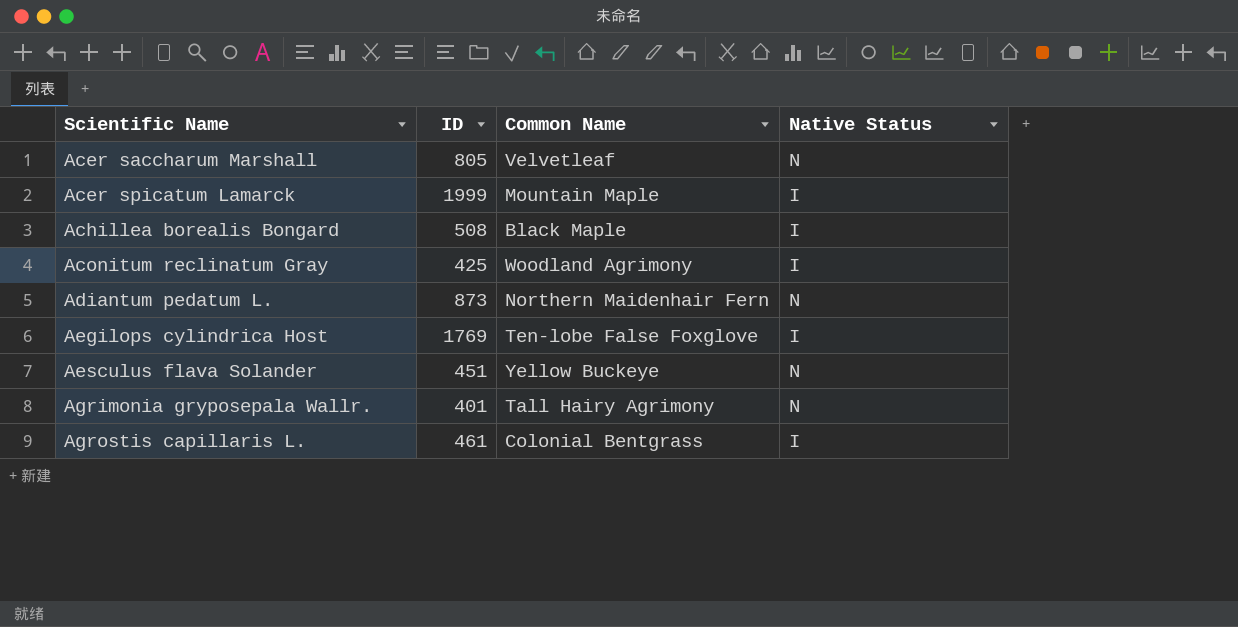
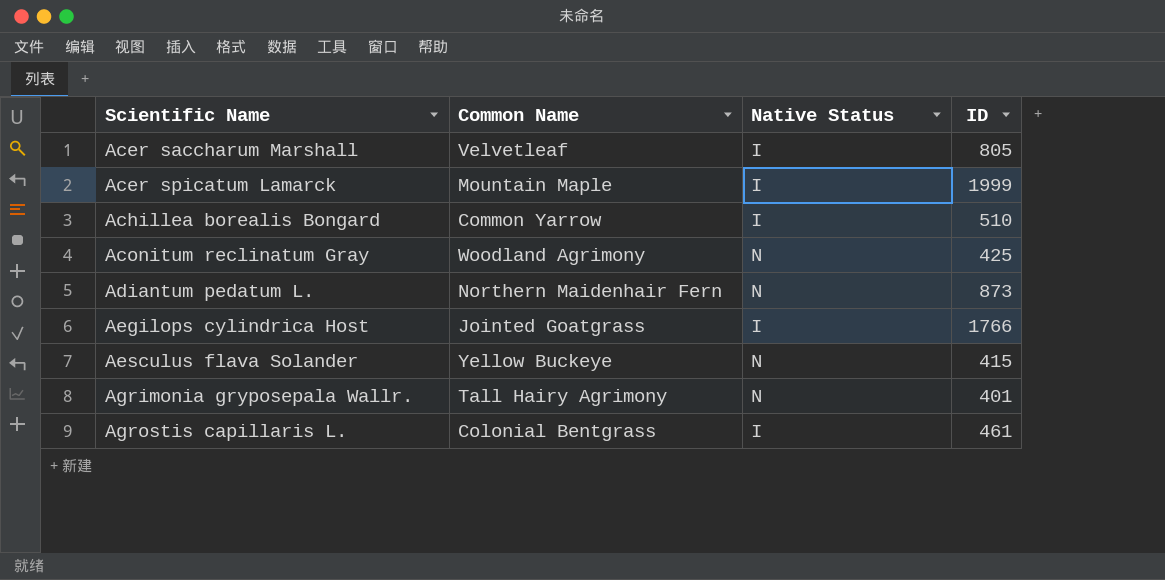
column ID | position: 2 -> 4
Acer saccharum Marshall | Native Status: N -> I
Achillea borealis Bongard | Common Name: Black Maple -> Common Yarrow
Achillea borealis Bongard | ID: 508 -> 510
Aconitum reclinatum Gray | Native Status: I -> N
Aegilops cylindrica Host | Common Name: Ten-lobe False Foxglove -> Jointed Goatgrass
Aegilops cylindrica Host | ID: 1769 -> 1766
Aesculus flava Solander | ID: 451 -> 415

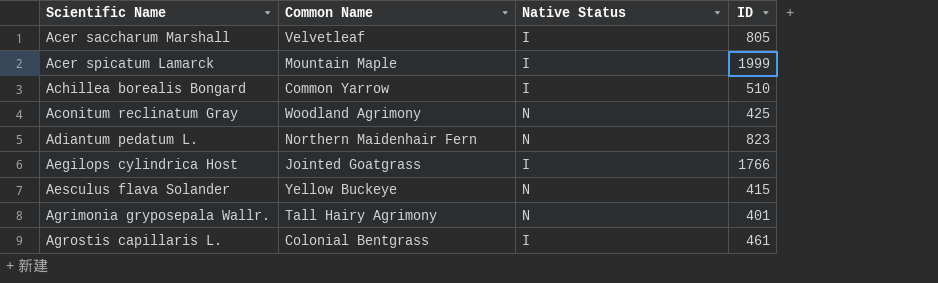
Adiantum pedatum L. | ID: 873 -> 823

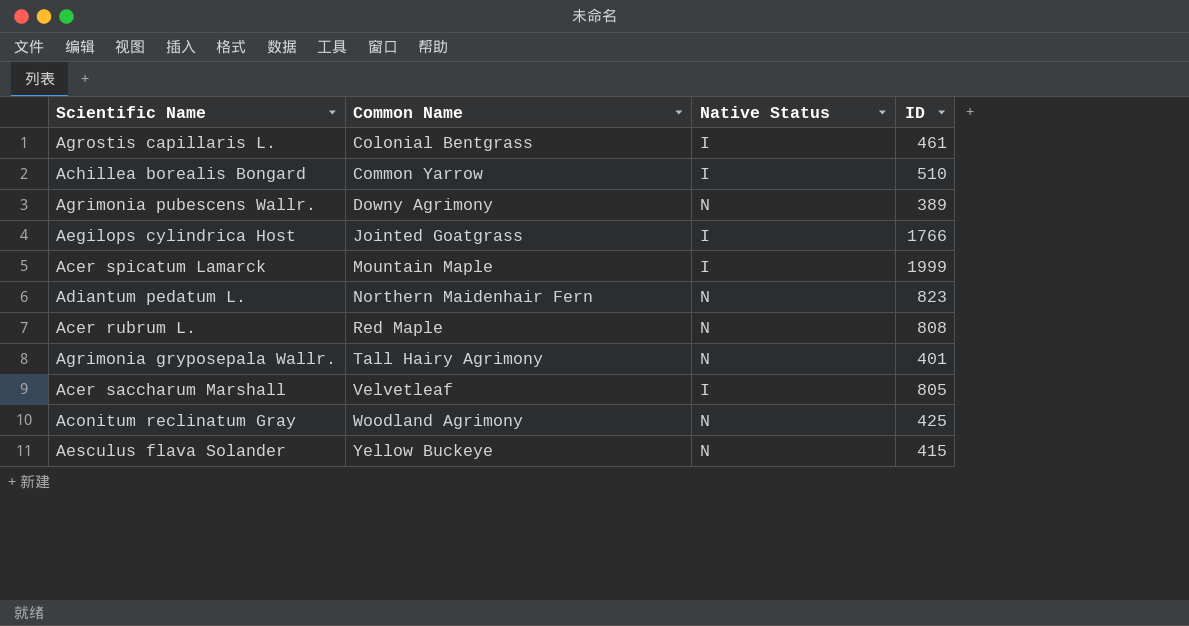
row order: Scientific Name ascending -> Common Name ascending
row Agrimonia pubescens Wallr.: none -> Downy Agrimony | N | 389
row Acer rubrum L.: none -> Red Maple | N | 808

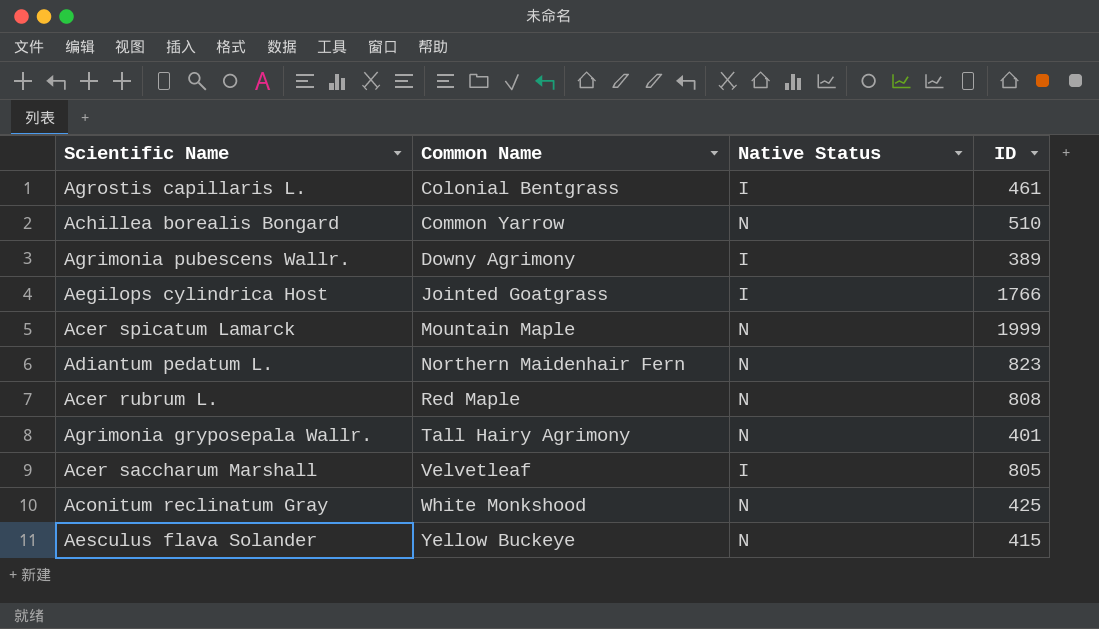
Achillea borealis Bongard | Native Status: I -> N
Agrimonia pubescens Wallr. | Native Status: N -> I
Acer spicatum Lamarck | Native Status: I -> N
Aconitum reclinatum Gray | Common Name: Woodland Agrimony -> White Monkshood

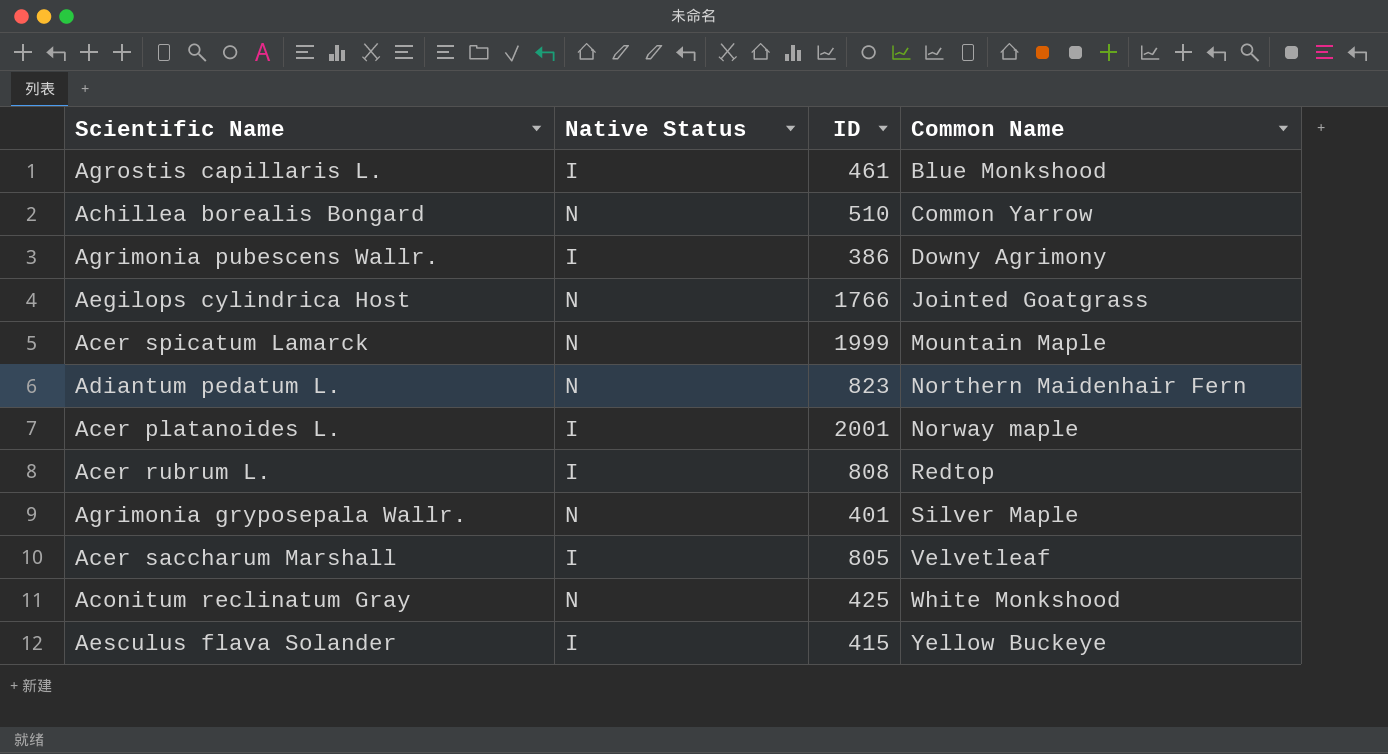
column Common Name | position: 2 -> 4
Agrostis capillaris L. | Common Name: Colonial Bentgrass -> Blue Monkshood
Agrimonia pubescens Wallr. | ID: 389 -> 386
Aegilops cylindrica Host | Native Status: I -> N
row Acer platanoides L.: none -> I | 2001 | Norway maple
Acer rubrum L. | Native Status: N -> I
Acer rubrum L. | Common Name: Red Maple -> Redtop
Agrimonia gryposepala Wallr. | Common Name: Tall Hairy Agrimony -> Silver Maple
Aesculus flava Solander | Native Status: N -> I

